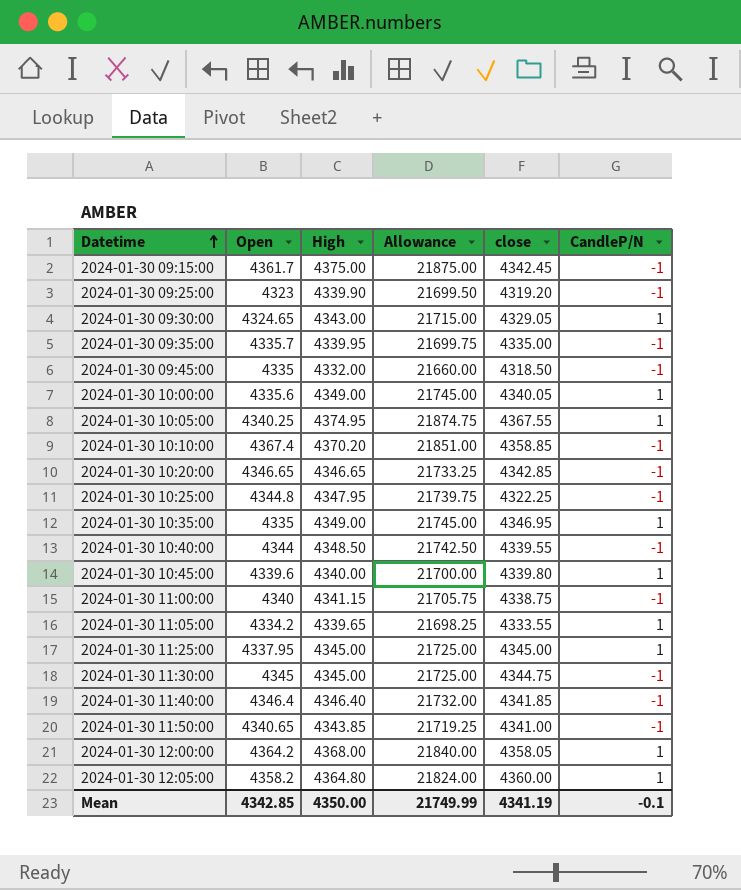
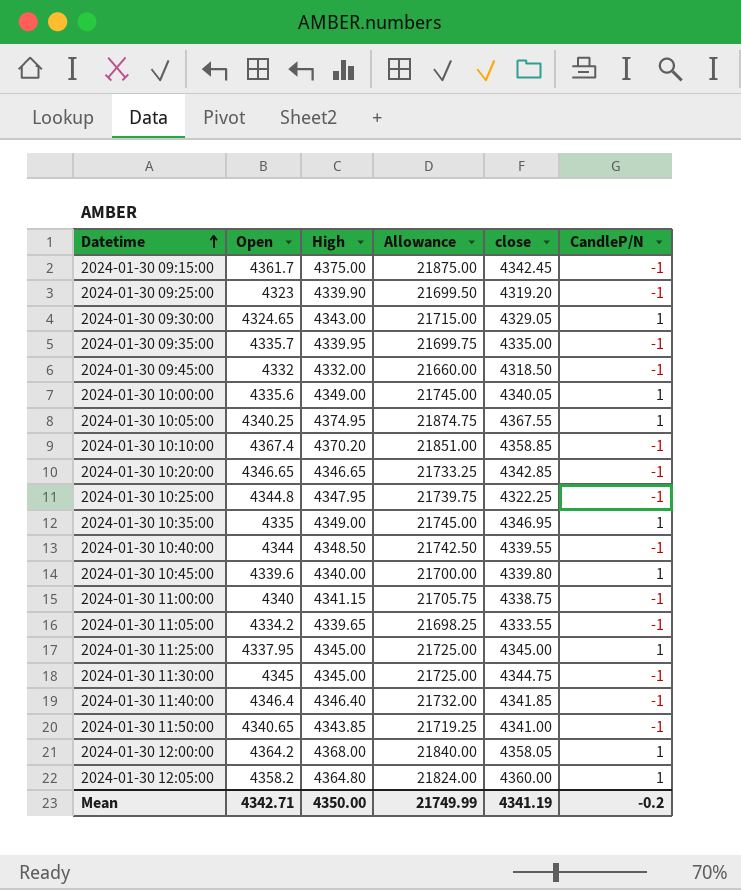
2024-01-30 09:45:00 | Open: 4335 -> 4332
2024-01-30 11:05:00 | CandleP/N: 1 -> -1
Mean | Open: 4342.85 -> 4342.71
Mean | CandleP/N: -0.1 -> -0.2

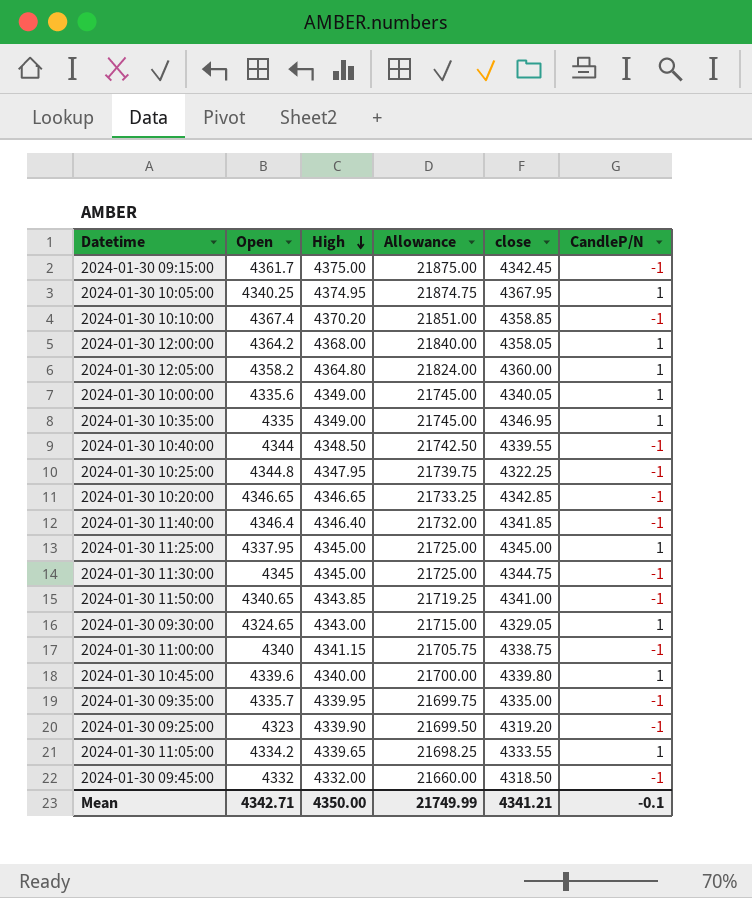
row order: Datetime ascending -> High descending
2024-01-30 10:05:00 | close: 4367.55 -> 4367.95
2024-01-30 11:05:00 | CandleP/N: -1 -> 1
Mean | close: 4341.19 -> 4341.21
Mean | CandleP/N: -0.2 -> -0.1

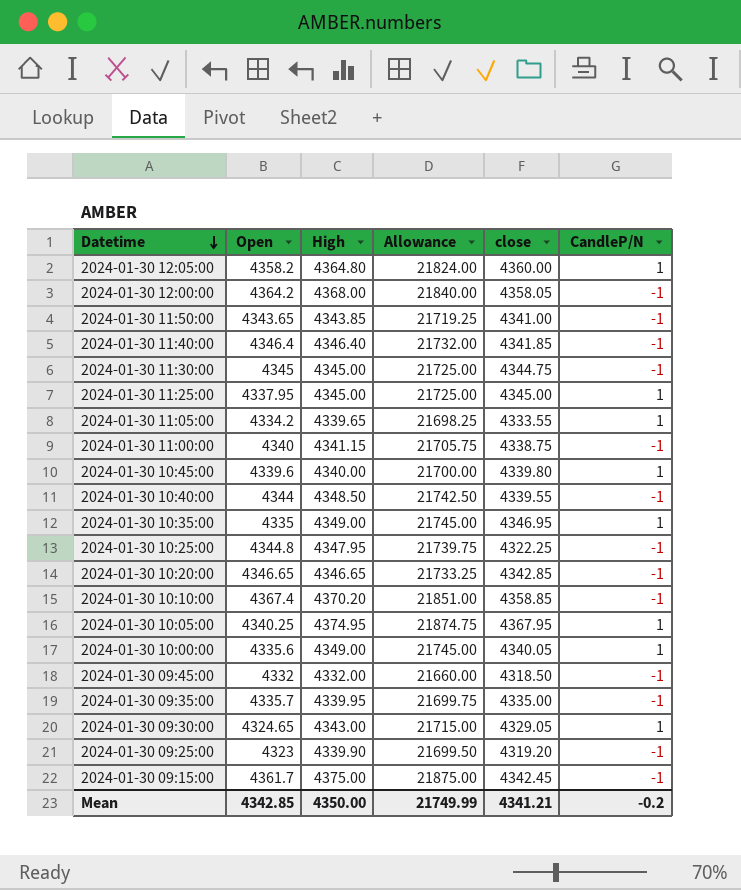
row order: High descending -> Datetime descending
2024-01-30 12:00:00 | CandleP/N: 1 -> -1
2024-01-30 11:50:00 | Open: 4340.65 -> 4343.65
Mean | Open: 4342.71 -> 4342.85
Mean | CandleP/N: -0.1 -> -0.2

